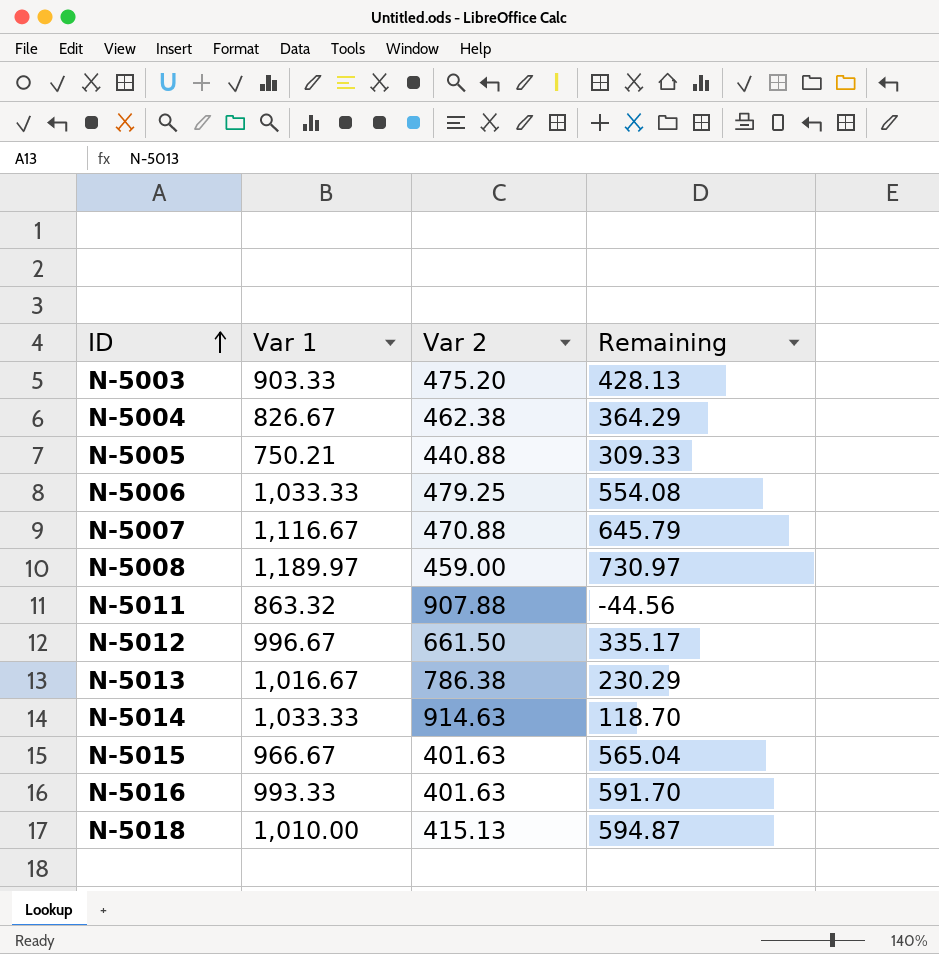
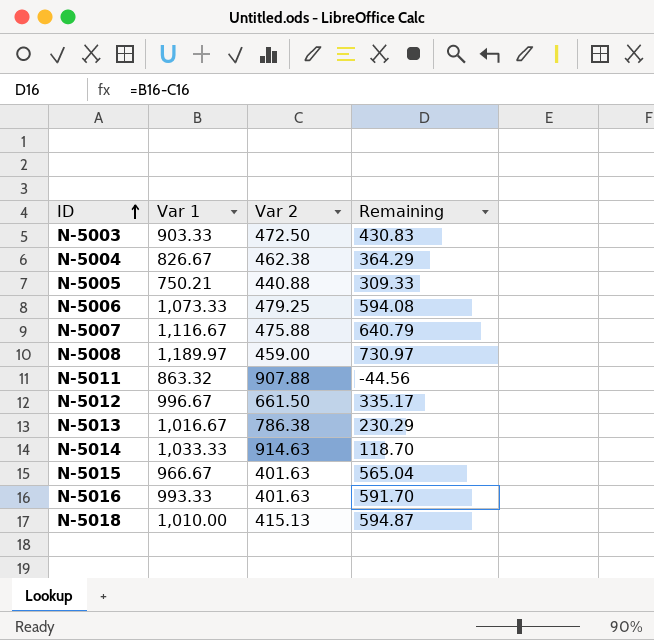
N-5003 | Var 2: 475.20 -> 472.50
N-5003 | Remaining: 428.13 -> 430.83
N-5006 | Var 1: 1,033.33 -> 1,073.33
N-5006 | Remaining: 554.08 -> 594.08
N-5007 | Var 2: 470.88 -> 475.88
N-5007 | Remaining: 645.79 -> 640.79

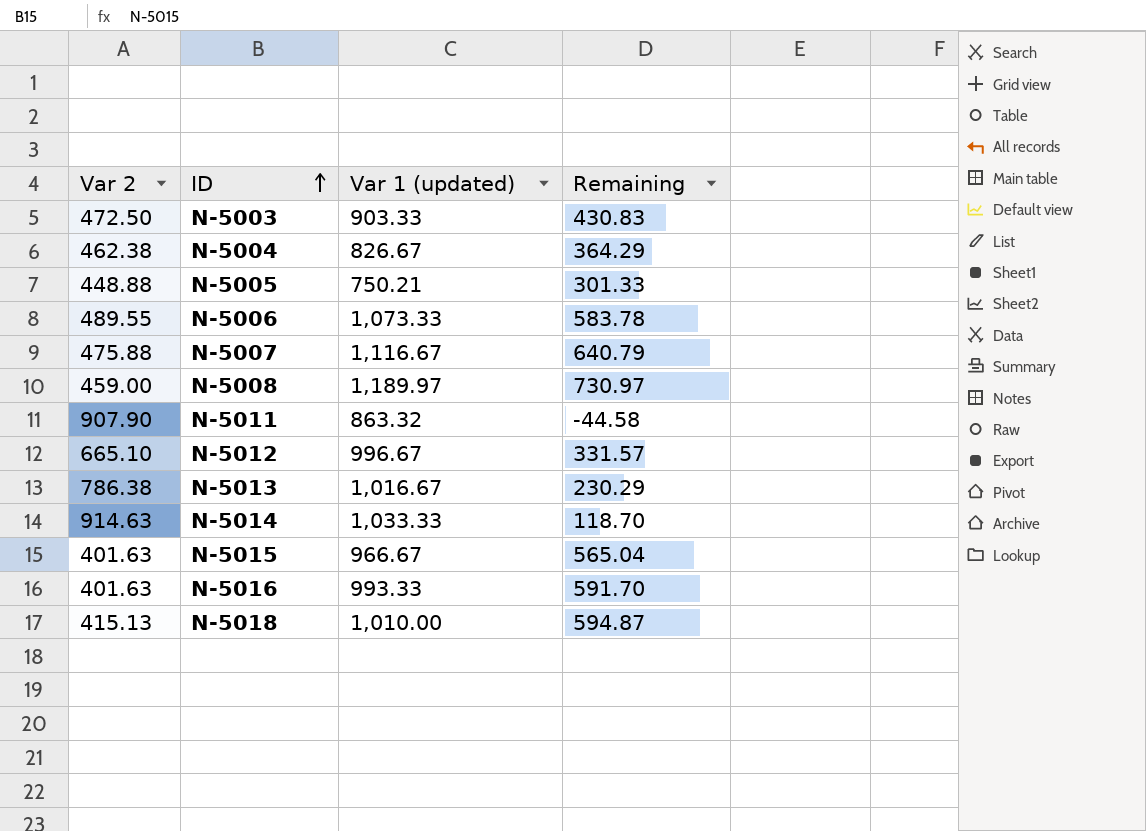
column Var 2 | position: 3 -> 1
column name: Var 1 -> Var 1 (updated)
N-5005 | Var 2: 440.88 -> 448.88
N-5005 | Remaining: 309.33 -> 301.33
N-5006 | Var 2: 479.25 -> 489.55
N-5006 | Remaining: 594.08 -> 583.78
N-5011 | Var 2: 907.88 -> 907.90
N-5011 | Remaining: -44.56 -> -44.58
N-5012 | Var 2: 661.50 -> 665.10
N-5012 | Remaining: 335.17 -> 331.57

